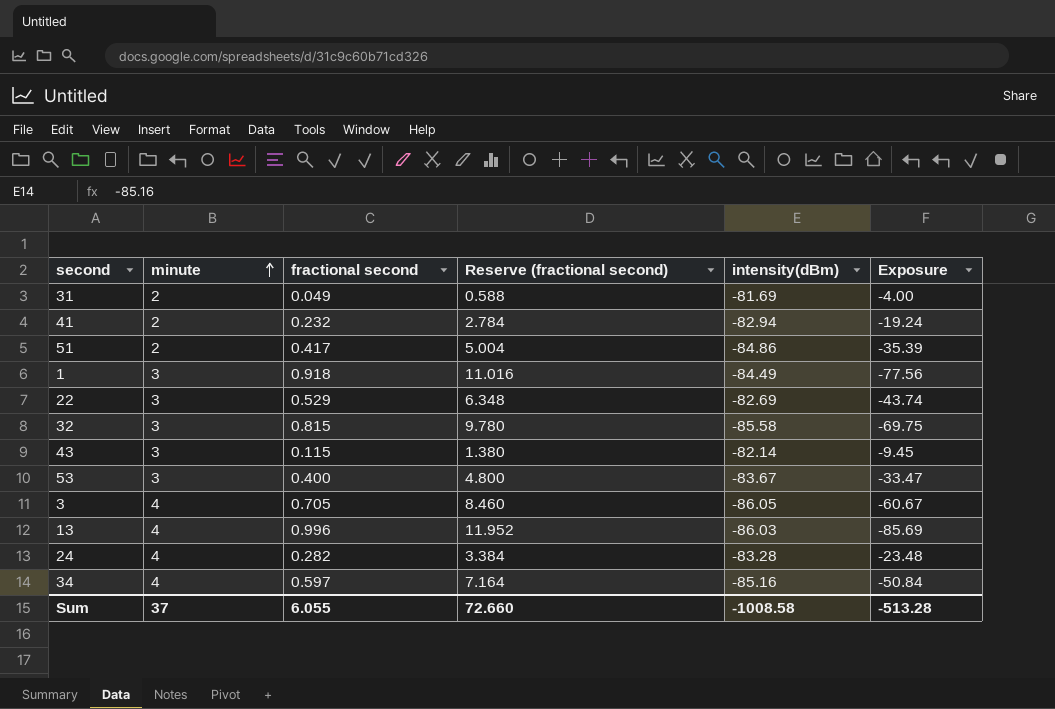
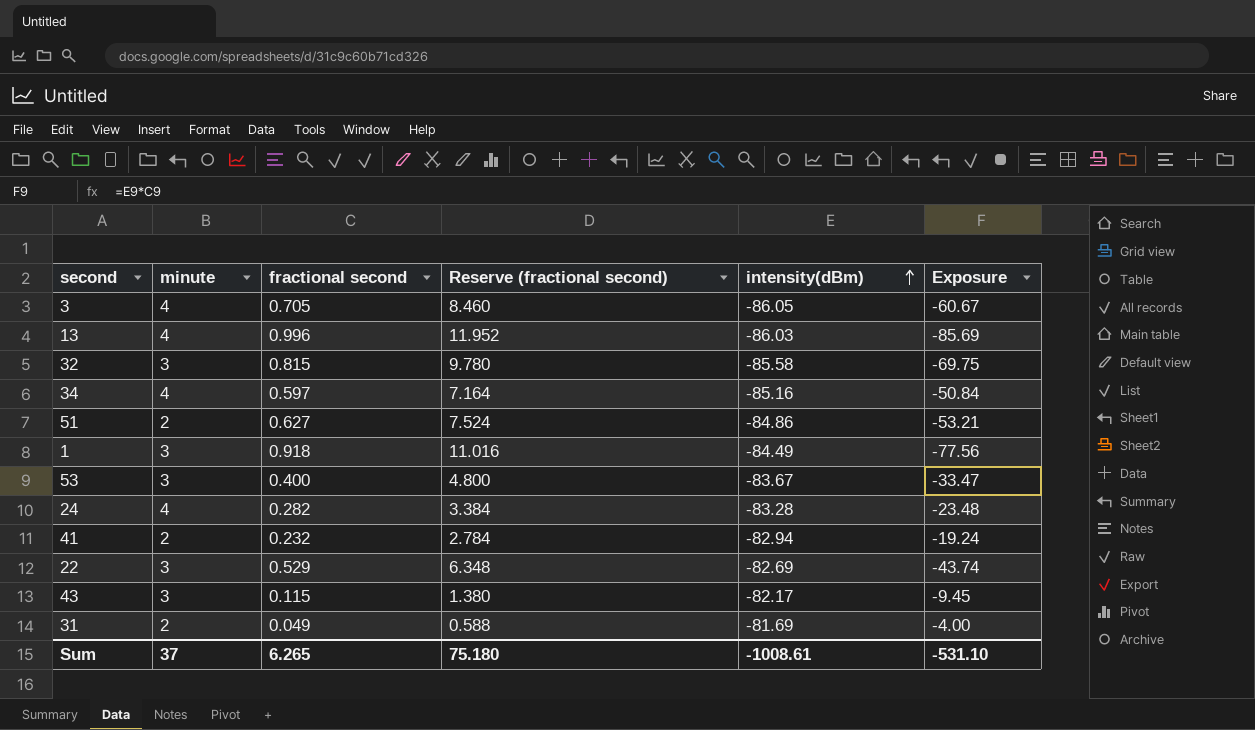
row order: minute ascending -> intensity(dBm) ascending
51 | fractional second: 0.417 -> 0.627
51 | Reserve (fractional second): 5.004 -> 7.524
51 | Exposure: -35.39 -> -53.21
43 | intensity(dBm): -82.14 -> -82.17
Sum | fractional second: 6.055 -> 6.265
Sum | Reserve (fractional second): 72.660 -> 75.180
Sum | intensity(dBm): -1008.58 -> -1008.61
Sum | Exposure: -513.28 -> -531.10

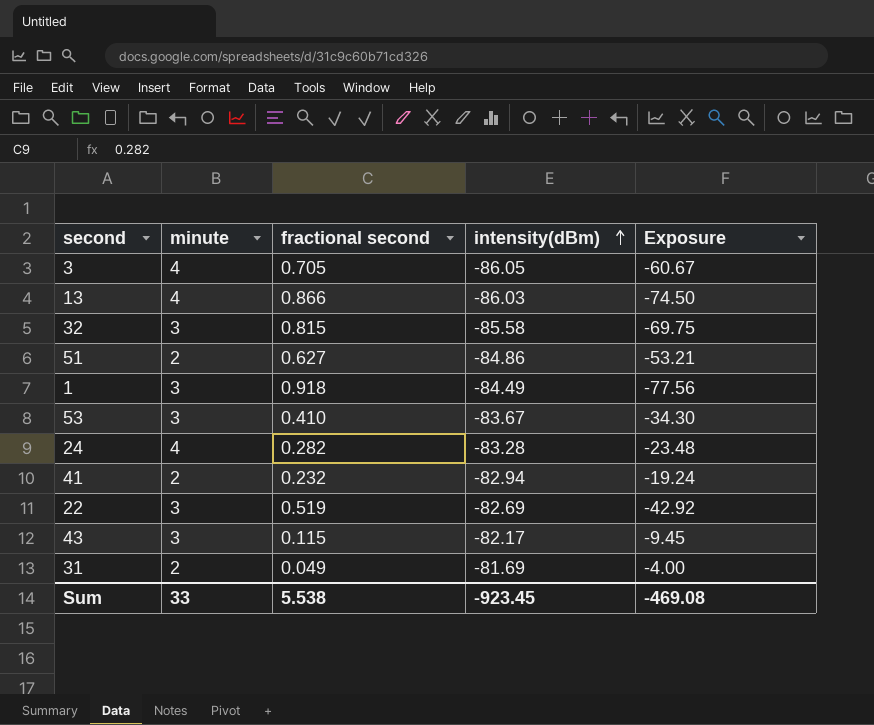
column Reserve (fractional second) | formula: [fractional second] * 12 -> none
row 34: 4 | 0.597 | 7.164 | -85.16 | -50.84 -> none
13 | fractional second: 0.996 -> 0.866
13 | Exposure: -85.69 -> -74.50
53 | fractional second: 0.400 -> 0.410
53 | Exposure: -33.47 -> -34.30
22 | fractional second: 0.529 -> 0.519
22 | Exposure: -43.74 -> -42.92
Sum | minute: 37 -> 33
Sum | fractional second: 6.265 -> 5.538
Sum | intensity(dBm): -1008.61 -> -923.45
Sum | Exposure: -531.10 -> -469.08

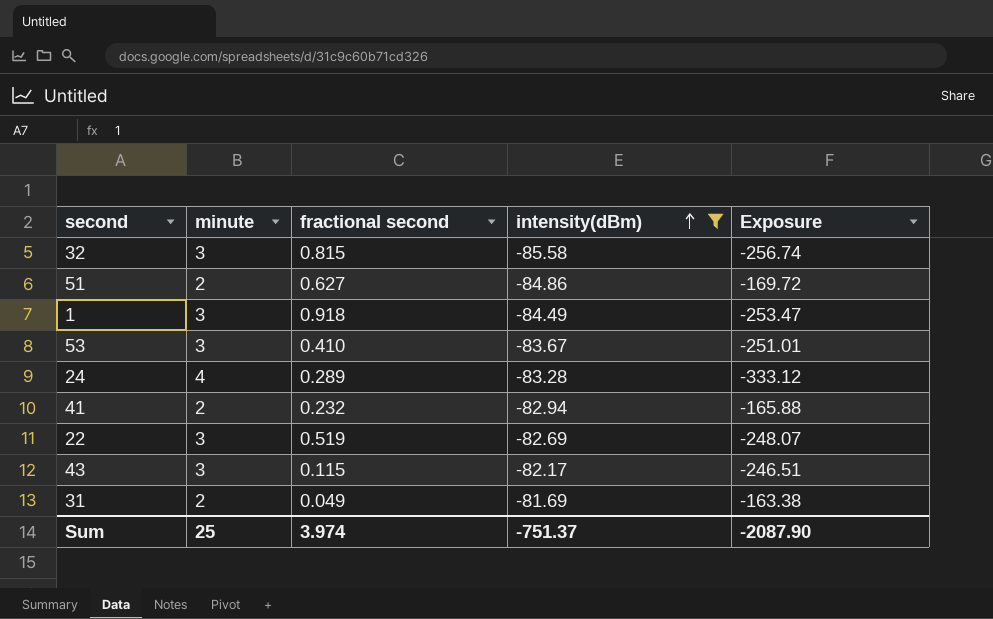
filter: none -> intensity(dBm) >= -85.58
column Exposure | formula: [fractional second] * [intensity(dBm)] -> [minute] * [intensity(dBm)]
24 | fractional second: 0.282 -> 0.289
Sum | minute: 33 -> 25
Sum | fractional second: 5.538 -> 3.974
Sum | intensity(dBm): -923.45 -> -751.37
Sum | Exposure: -469.08 -> -2087.90

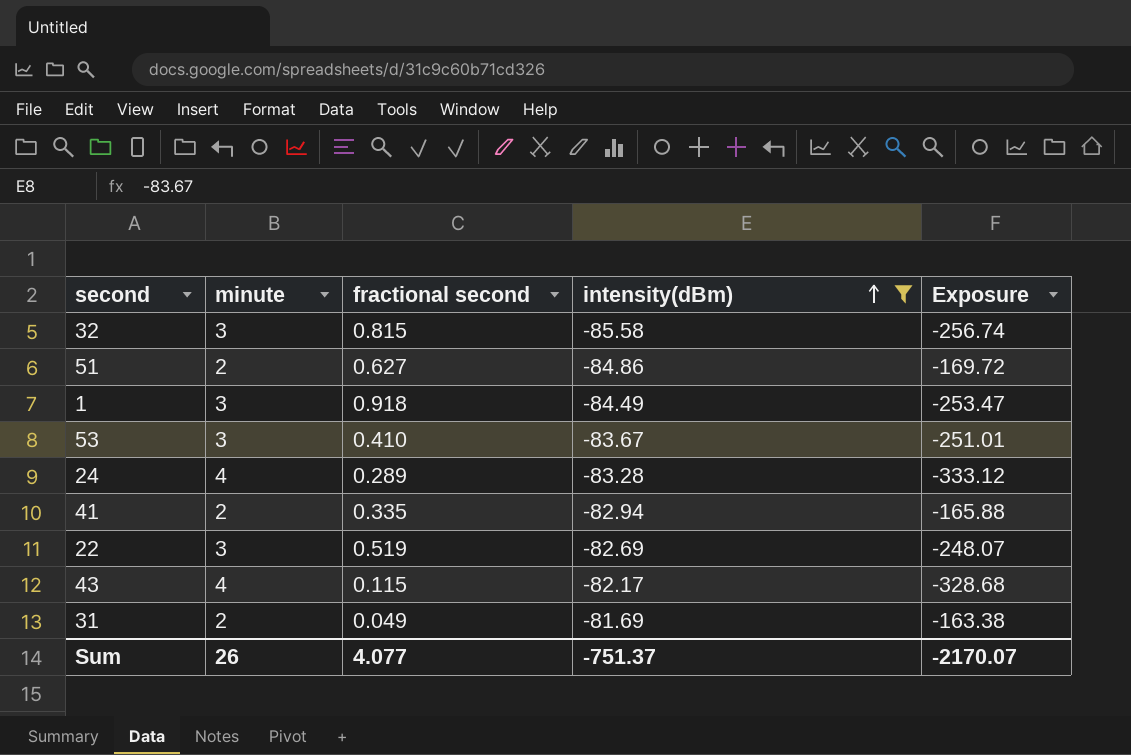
41 | fractional second: 0.232 -> 0.335
43 | minute: 3 -> 4
43 | Exposure: -246.51 -> -328.68
Sum | minute: 25 -> 26
Sum | fractional second: 3.974 -> 4.077
Sum | Exposure: -2087.90 -> -2170.07

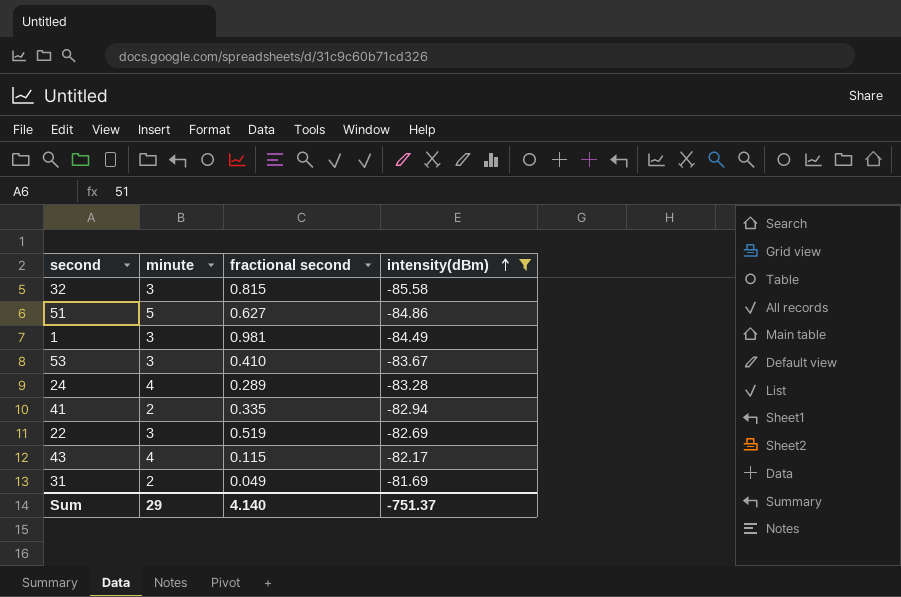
column Exposure | formula: [minute] * [intensity(dBm)] -> none
51 | minute: 2 -> 5
1 | fractional second: 0.918 -> 0.981
Sum | minute: 26 -> 29
Sum | fractional second: 4.077 -> 4.140

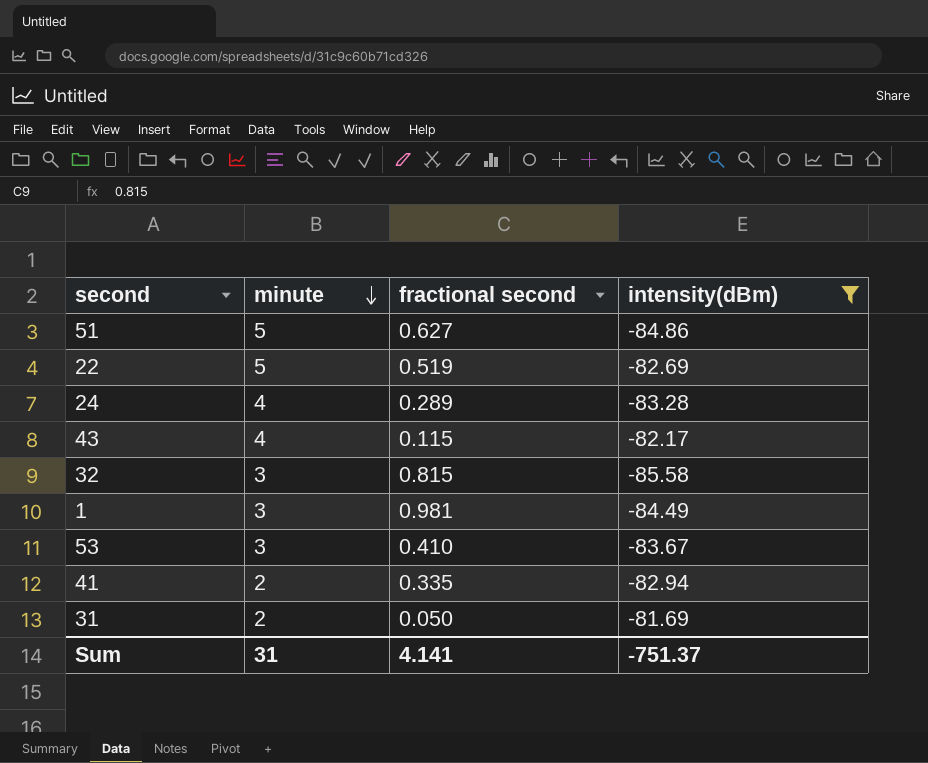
row order: intensity(dBm) ascending -> minute descending
22 | minute: 3 -> 5
31 | fractional second: 0.049 -> 0.050
Sum | minute: 29 -> 31
Sum | fractional second: 4.140 -> 4.141

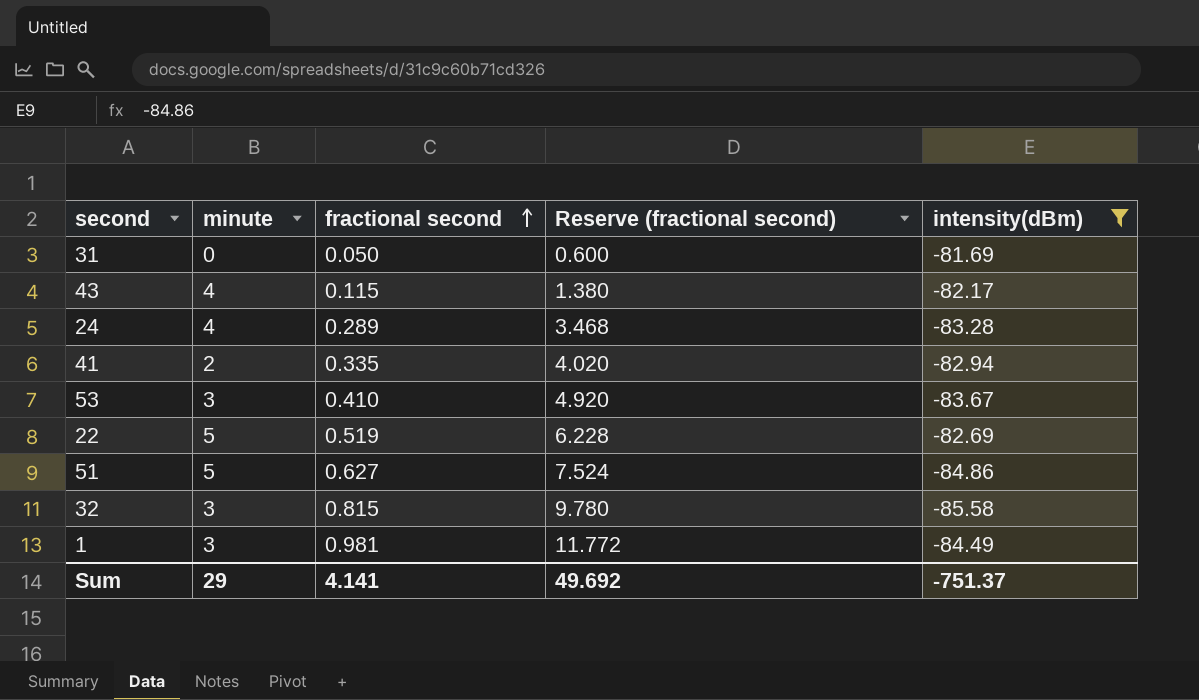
row order: minute descending -> fractional second ascending
column Reserve (fractional second) | formula: none -> [fractional second] * 12
31 | minute: 2 -> 0
Sum | minute: 31 -> 29

